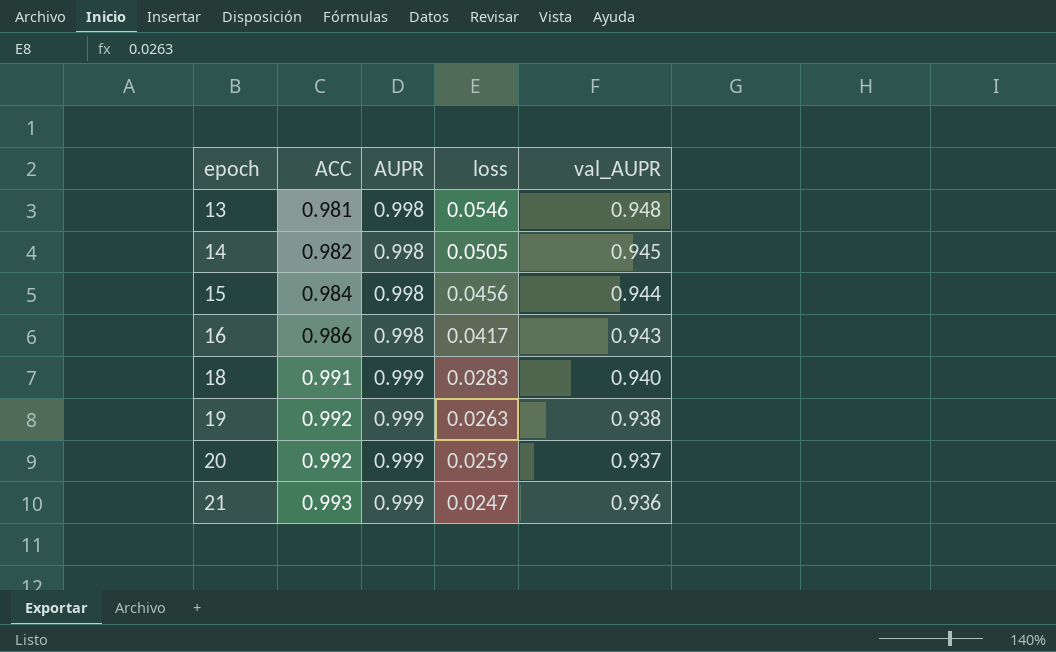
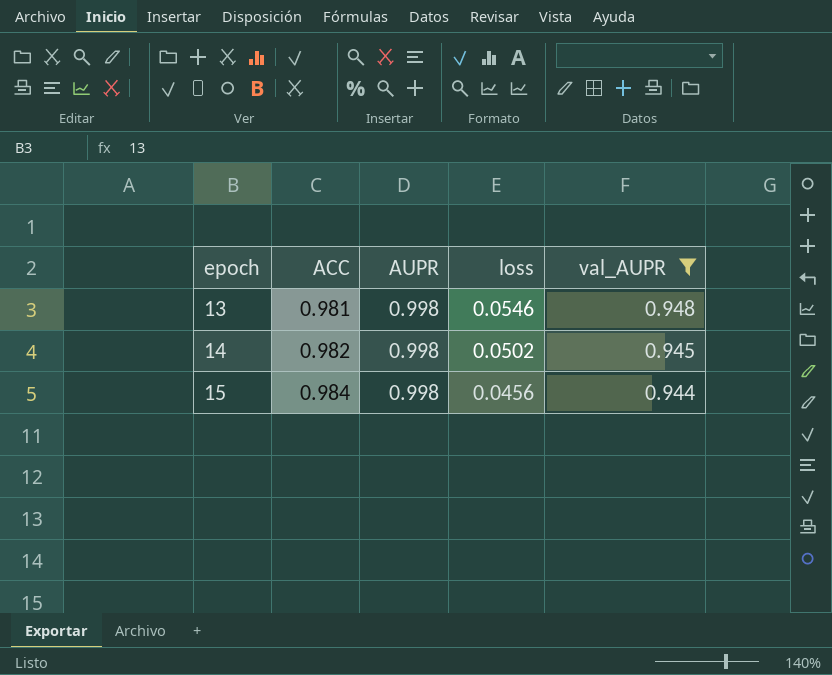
filter: none -> val_AUPR >= 0.944
14 | loss: 0.0505 -> 0.0502

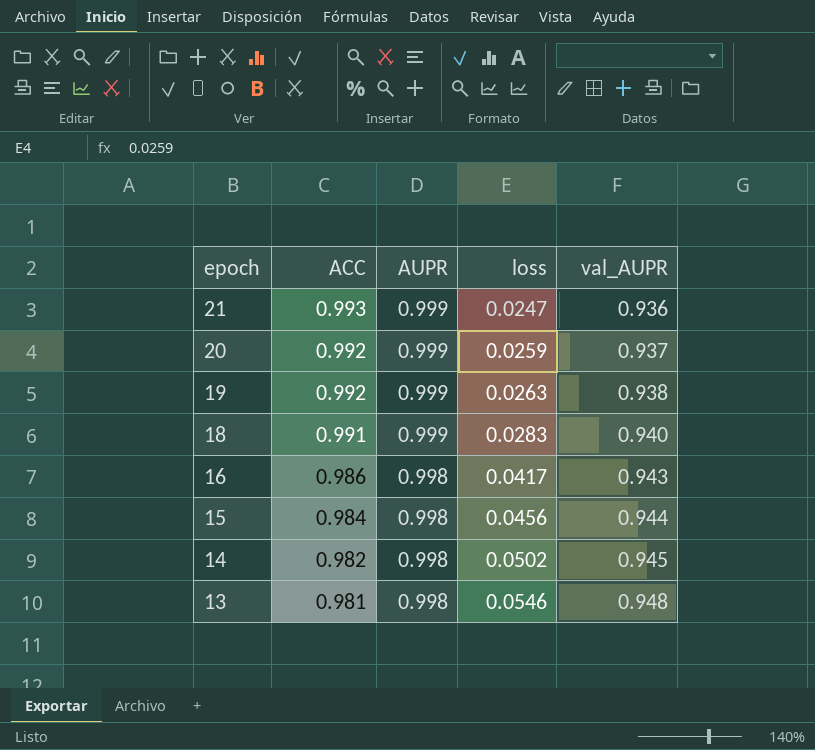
filter: val_AUPR >= 0.944 -> none
row order: epoch ascending -> epoch descending

